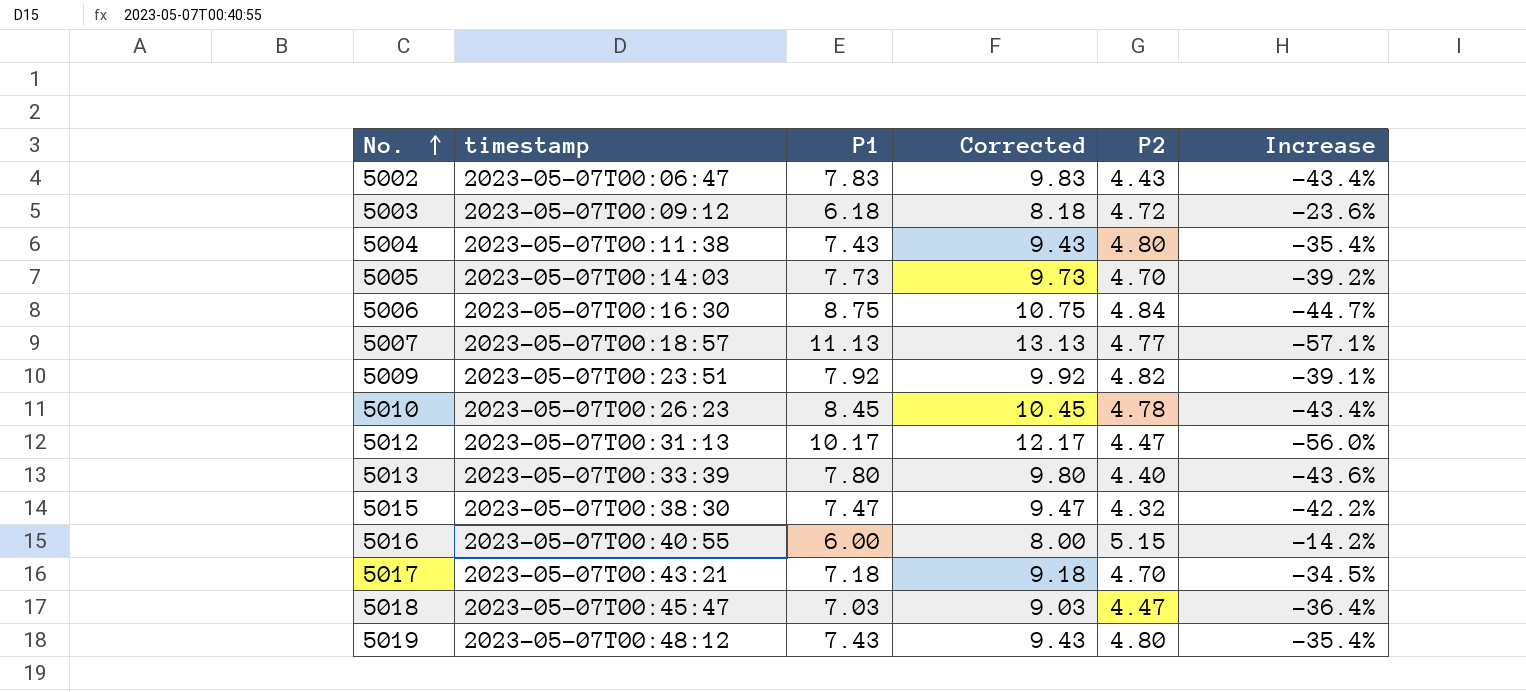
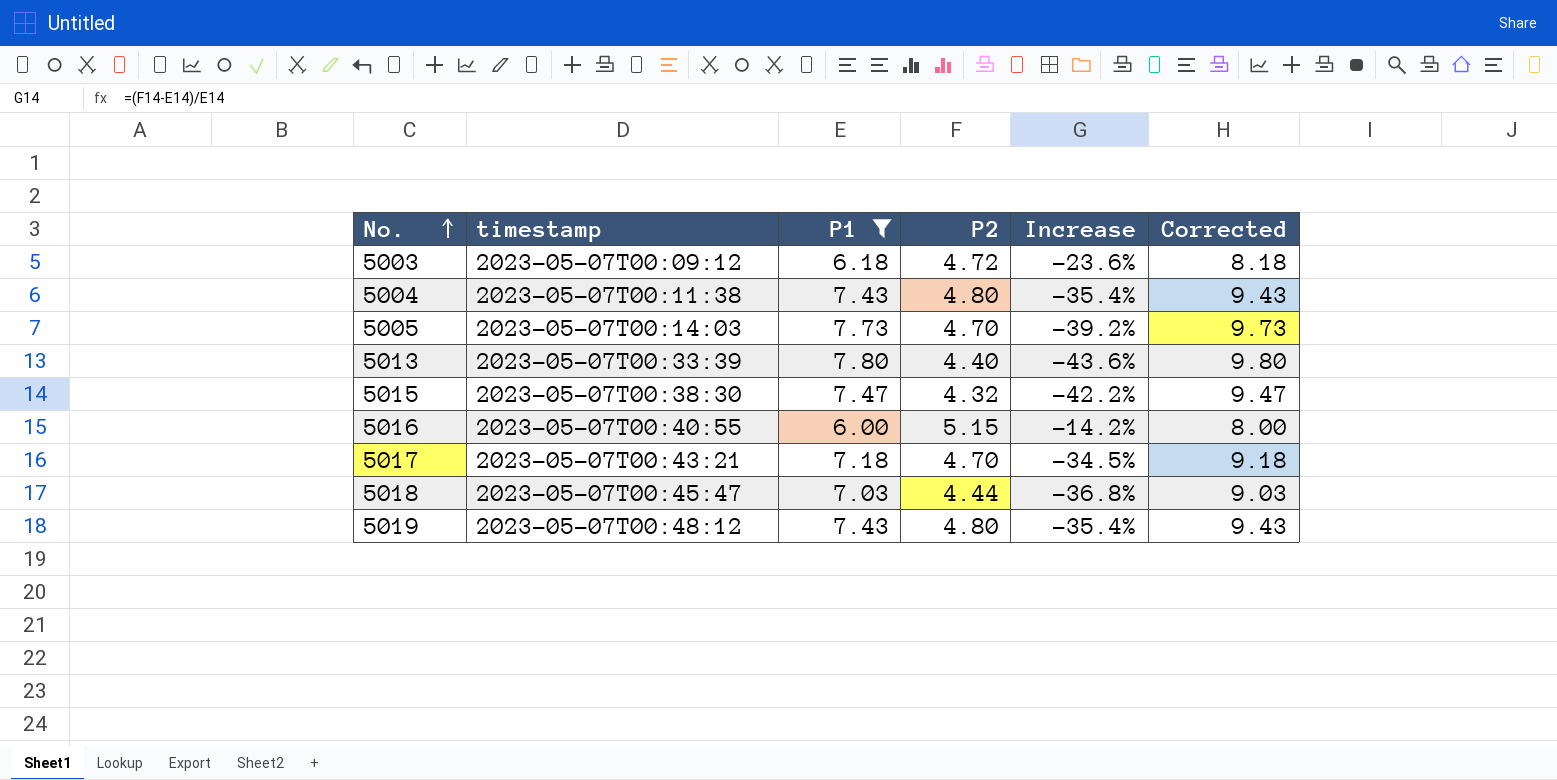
filter: none -> P1 <= 7.80
column Corrected | position: 4 -> 6
5018 | P2: 4.47 -> 4.44
5018 | Increase: -36.4% -> -36.8%

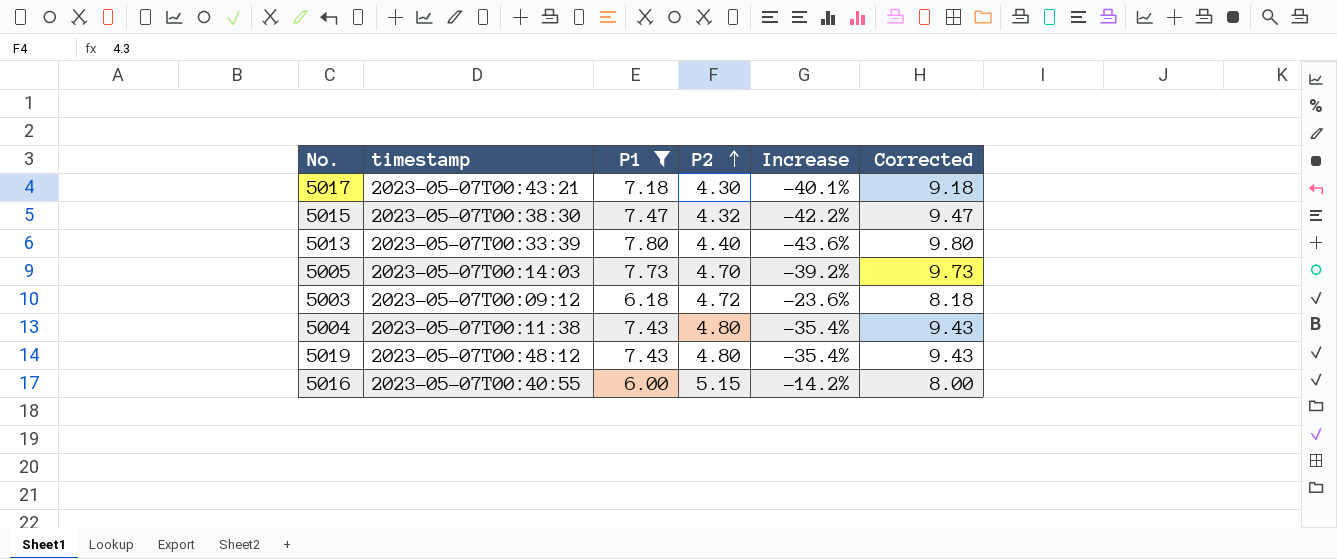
row order: No. ascending -> P2 ascending
row 5018: 2023-05-07T00:45:47 | 7.03 | 4.44 | -36.8% | 9.03 -> none
5017 | P2: 4.70 -> 4.30
5017 | Increase: -34.5% -> -40.1%

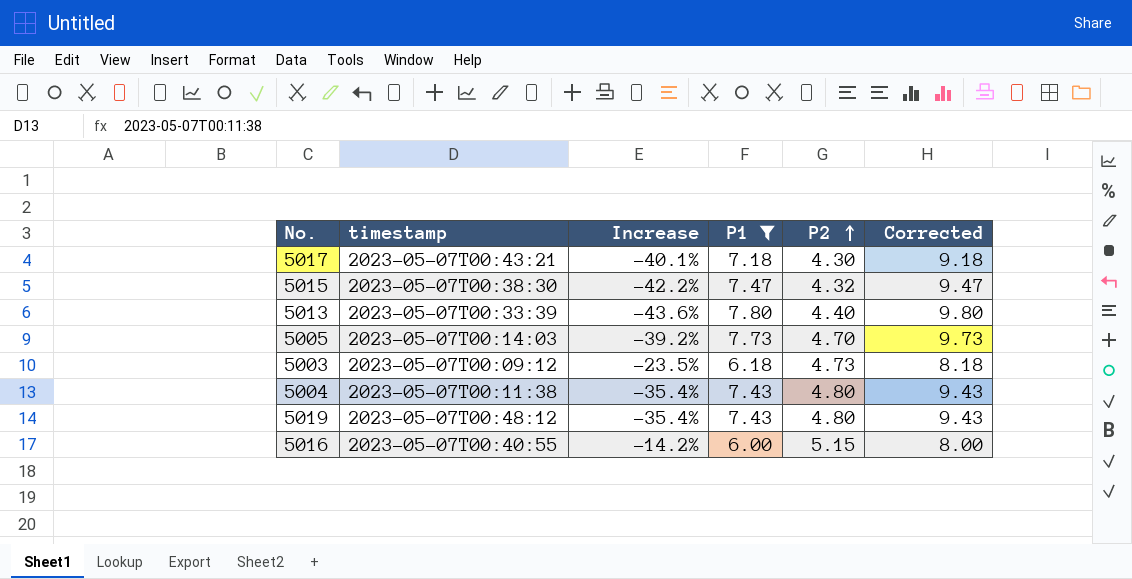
column Increase | position: 5 -> 3
5003 | Increase: -23.6% -> -23.5%
5003 | P2: 4.72 -> 4.73

